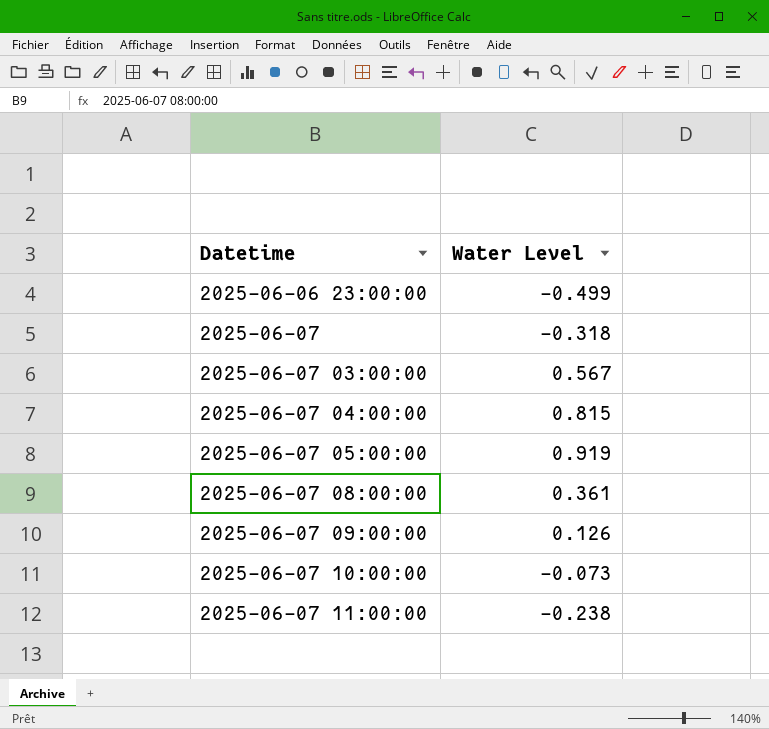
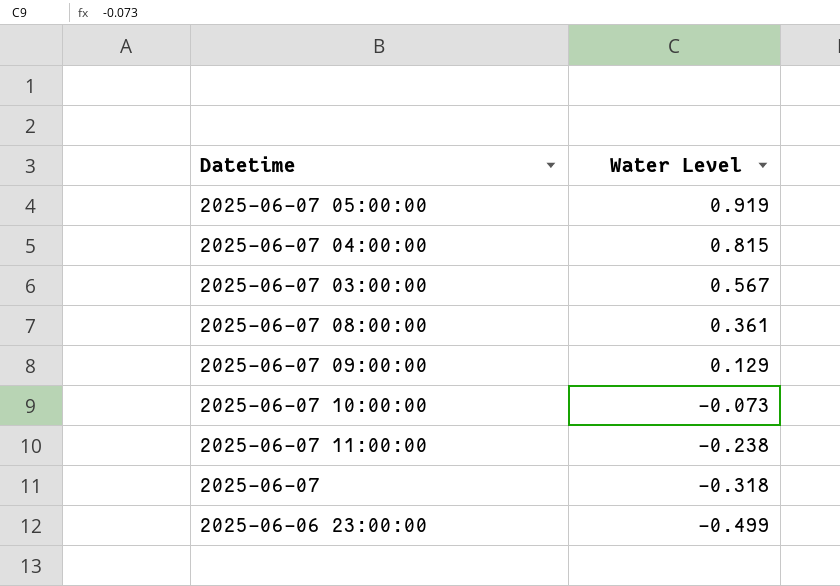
row order: Datetime ascending -> Water Level descending
2025-06-07 09:00:00 | Water Level: 0.126 -> 0.129

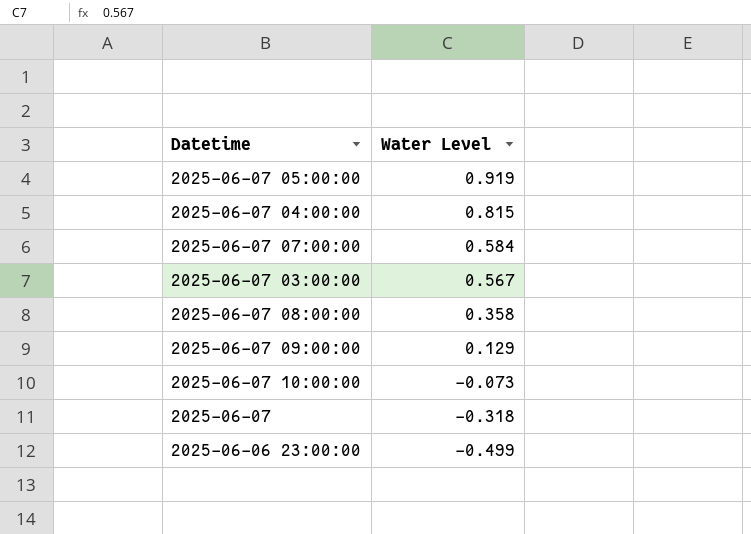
row 2025-06-07 11:00:00: -0.238 -> none
row 2025-06-07 07:00:00: none -> 0.584
2025-06-07 08:00:00 | Water Level: 0.361 -> 0.358

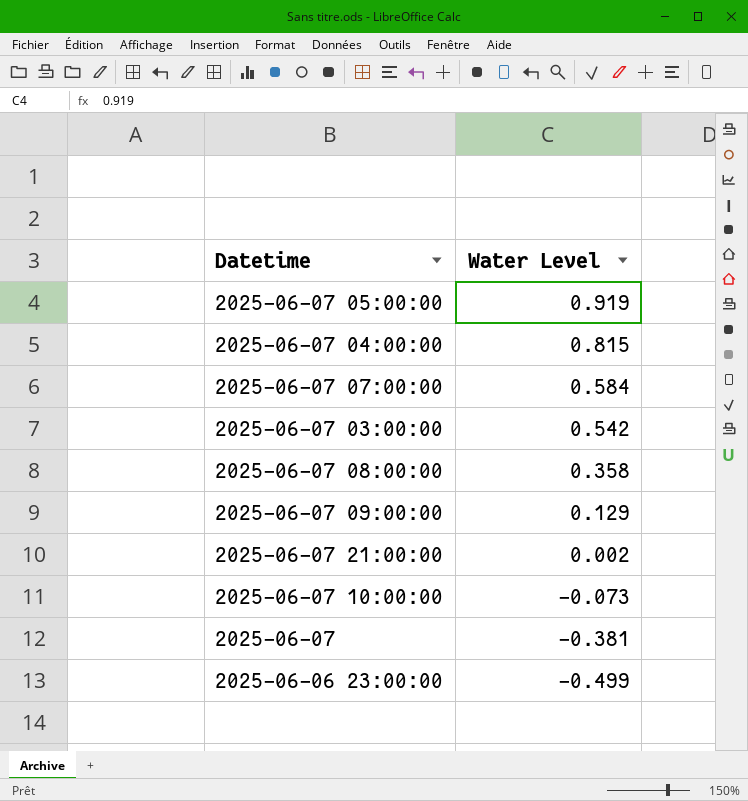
2025-06-07 03:00:00 | Water Level: 0.567 -> 0.542
row 2025-06-07 21:00:00: none -> 0.002
2025-06-07 | Water Level: -0.318 -> -0.381

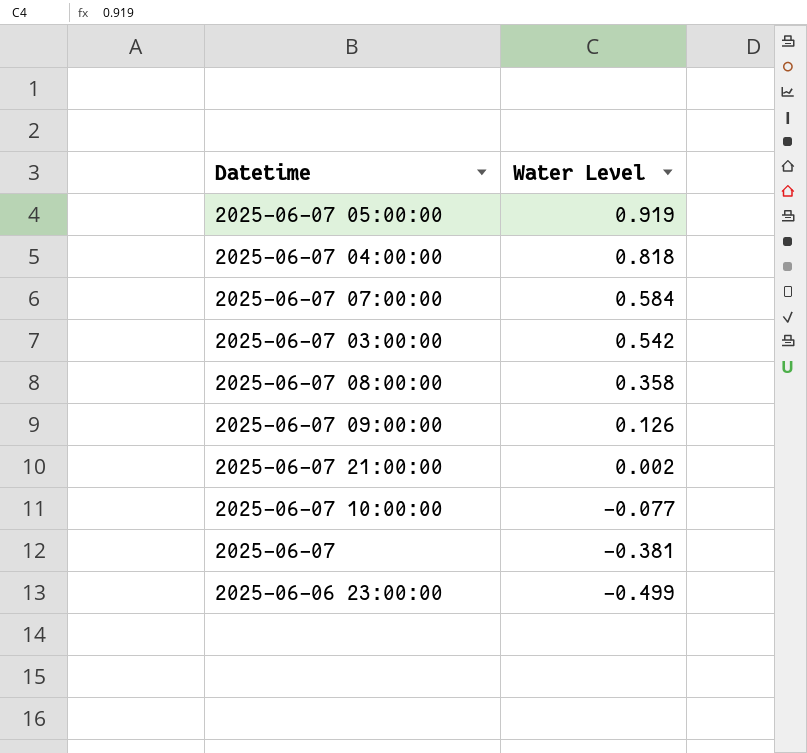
2025-06-07 04:00:00 | Water Level: 0.815 -> 0.818
2025-06-07 09:00:00 | Water Level: 0.129 -> 0.126
2025-06-07 10:00:00 | Water Level: -0.073 -> -0.077

